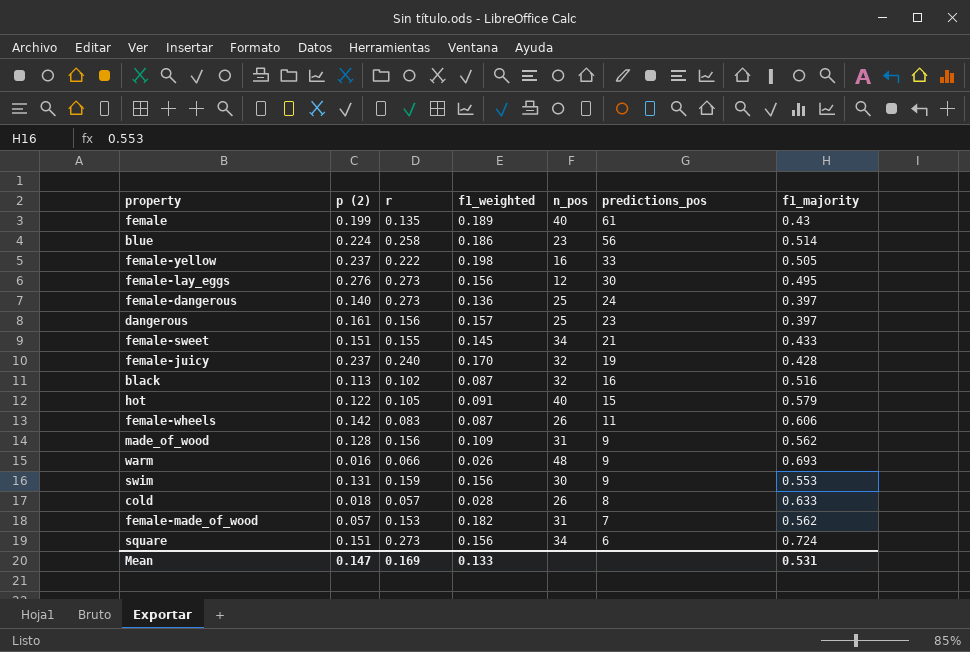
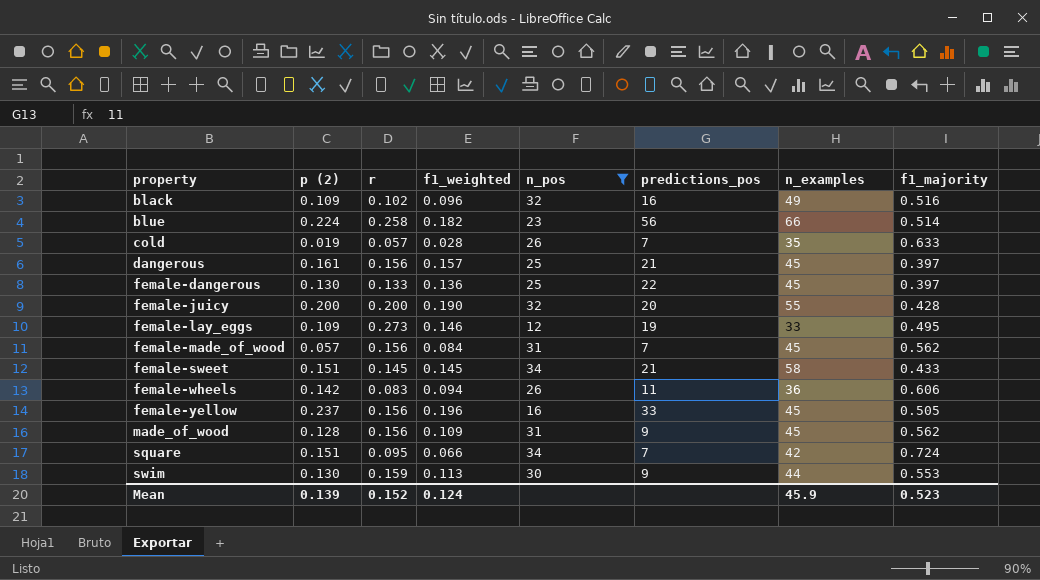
filter: none -> n_pos <= 34
row order: predictions_pos descending -> property ascending
column n_examples | position: none -> 7
black | p (2): 0.113 -> 0.109
black | f1_weighted: 0.087 -> 0.096
blue | f1_weighted: 0.186 -> 0.182
cold | p (2): 0.018 -> 0.019
cold | predictions_pos: 8 -> 7
dangerous | predictions_pos: 23 -> 21
female-dangerous | p (2): 0.140 -> 0.130
female-dangerous | r: 0.273 -> 0.133
female-dangerous | predictions_pos: 24 -> 22
female-juicy | p (2): 0.237 -> 0.200
female-juicy | r: 0.240 -> 0.200
female-juicy | f1_weighted: 0.170 -> 0.190
female-juicy | predictions_pos: 19 -> 20
female-lay_eggs | p (2): 0.276 -> 0.109
female-lay_eggs | f1_weighted: 0.156 -> 0.146
female-lay_eggs | predictions_pos: 30 -> 19
female-made_of_wood | r: 0.153 -> 0.156
female-made_of_wood | f1_weighted: 0.182 -> 0.084
female-sweet | r: 0.155 -> 0.145
female-wheels | f1_weighted: 0.087 -> 0.094
female-yellow | r: 0.222 -> 0.156
female-yellow | f1_weighted: 0.198 -> 0.196
square | r: 0.273 -> 0.095
square | f1_weighted: 0.156 -> 0.066
square | predictions_pos: 6 -> 7
swim | p (2): 0.131 -> 0.130
swim | f1_weighted: 0.156 -> 0.113
Mean | p (2): 0.147 -> 0.139
Mean | r: 0.169 -> 0.152
Mean | f1_weighted: 0.133 -> 0.124
Mean | f1_majority: 0.531 -> 0.523

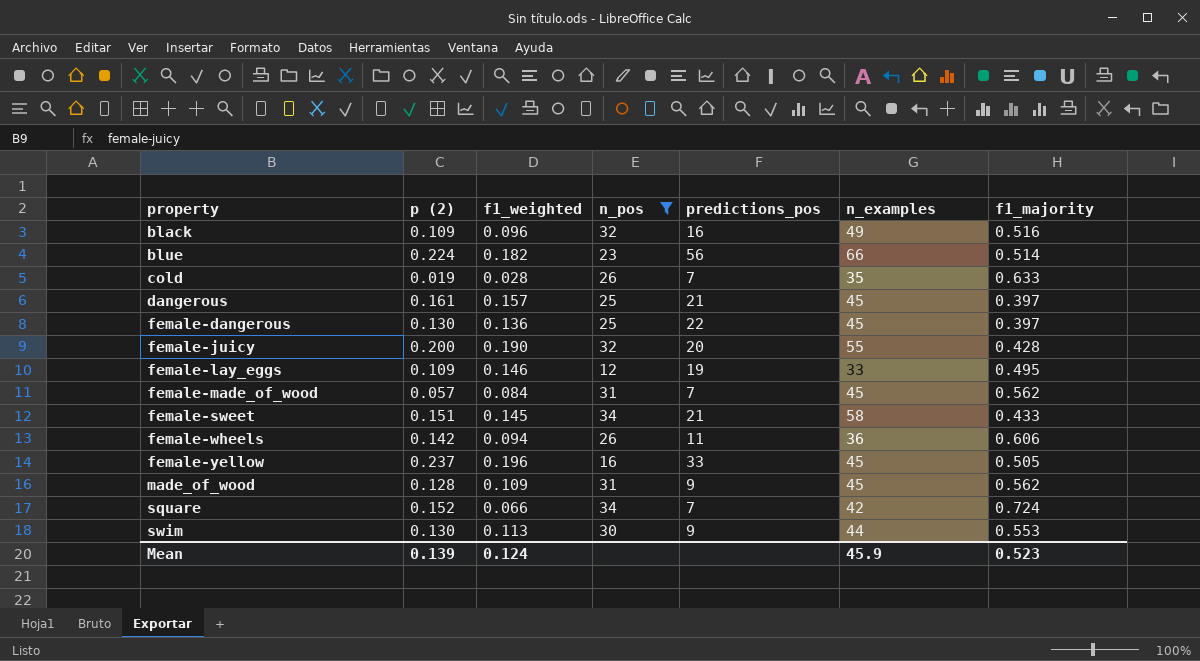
column r | position: 3 -> none
square | p (2): 0.151 -> 0.152

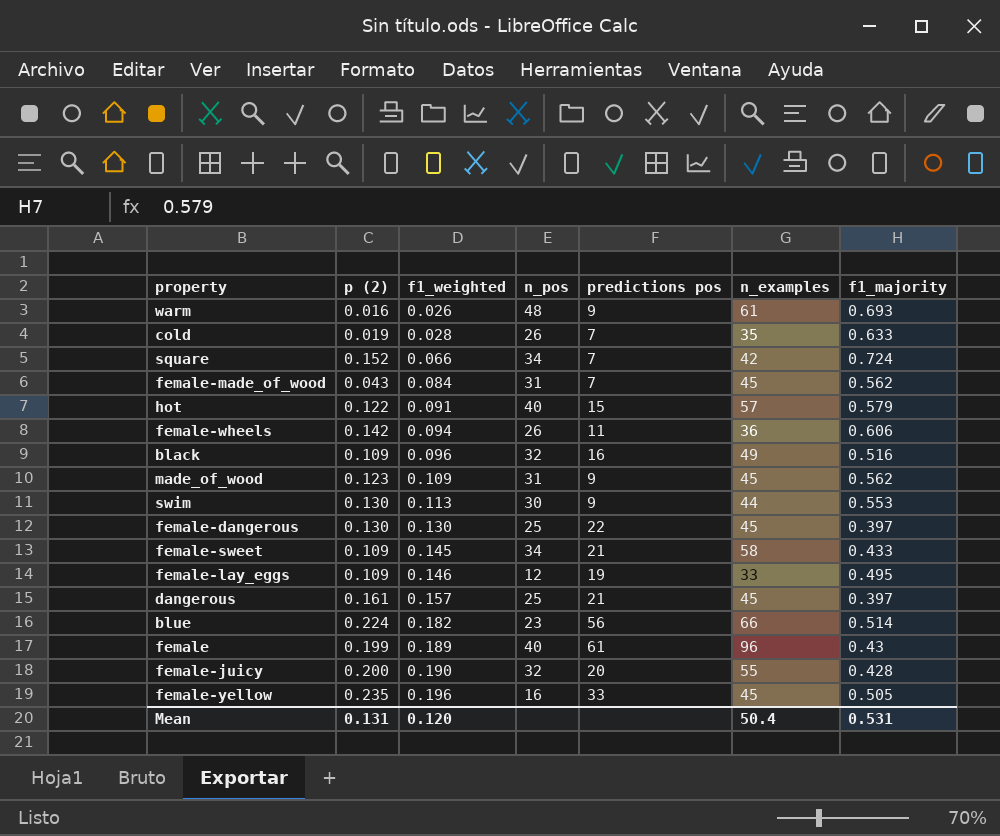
filter: n_pos <= 34 -> none
row order: property ascending -> f1_weighted ascending
column name: predictions_pos -> predictions pos
female-made_of_wood | p (2): 0.057 -> 0.043
made_of_wood | p (2): 0.128 -> 0.123
female-dangerous | f1_weighted: 0.136 -> 0.130
female-sweet | p (2): 0.151 -> 0.109
female-yellow | p (2): 0.237 -> 0.235
Mean | p (2): 0.139 -> 0.131
Mean | f1_weighted: 0.124 -> 0.120
Mean | n_examples: 45.9 -> 50.4
Mean | f1_majority: 0.523 -> 0.531

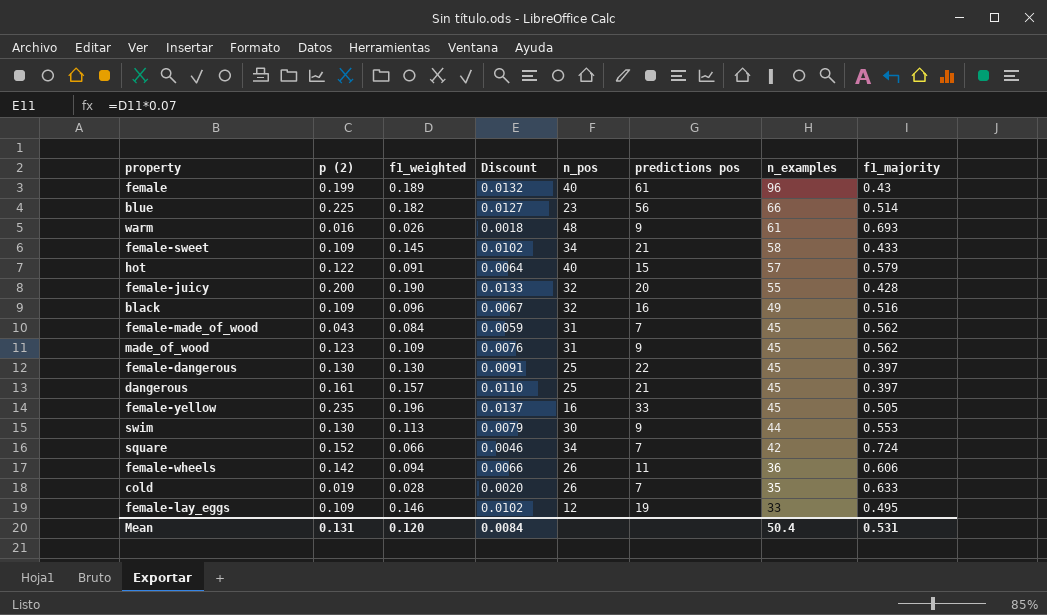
row order: f1_weighted ascending -> n_examples descending
column Discount | formula: none -> [f1_weighted] * 0.07
blue | p (2): 0.224 -> 0.225

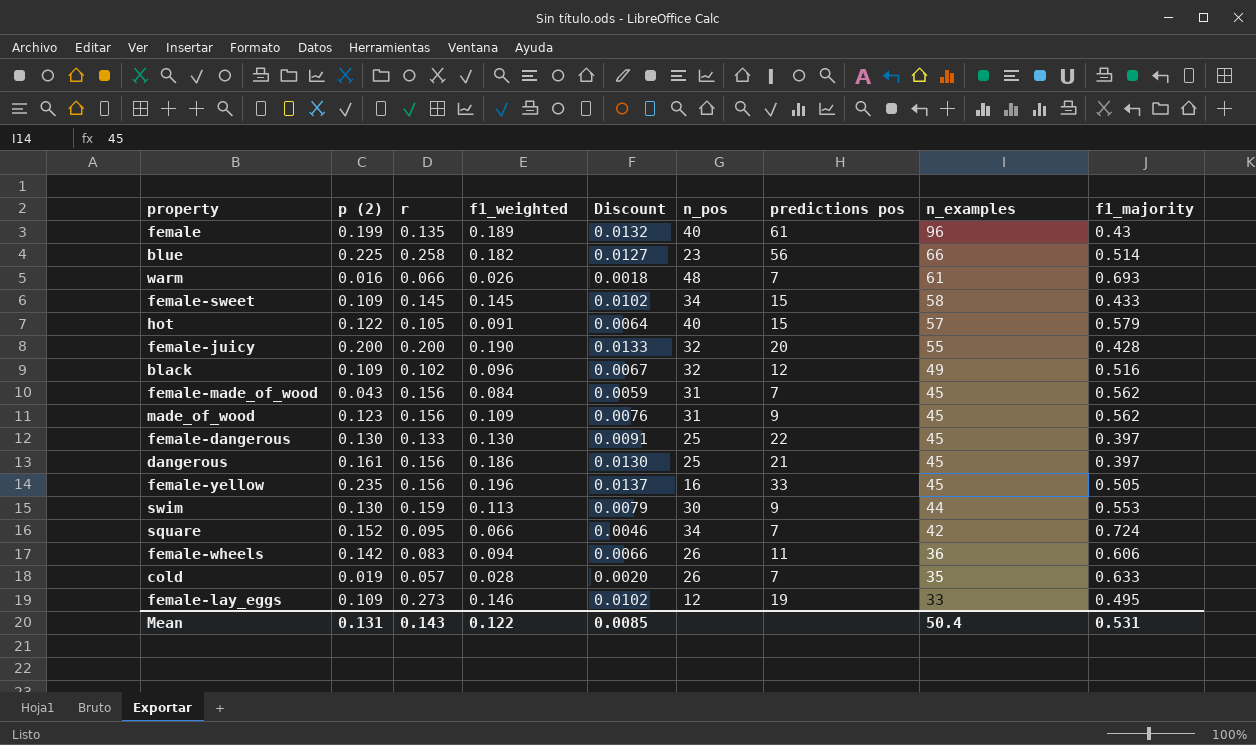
column r | position: none -> 3
warm | predictions pos: 9 -> 7
female-sweet | predictions pos: 21 -> 15
black | predictions pos: 16 -> 12
dangerous | f1_weighted: 0.157 -> 0.186
dangerous | Discount: 0.0110 -> 0.0130
Mean | f1_weighted: 0.120 -> 0.122
Mean | Discount: 0.0084 -> 0.0085

